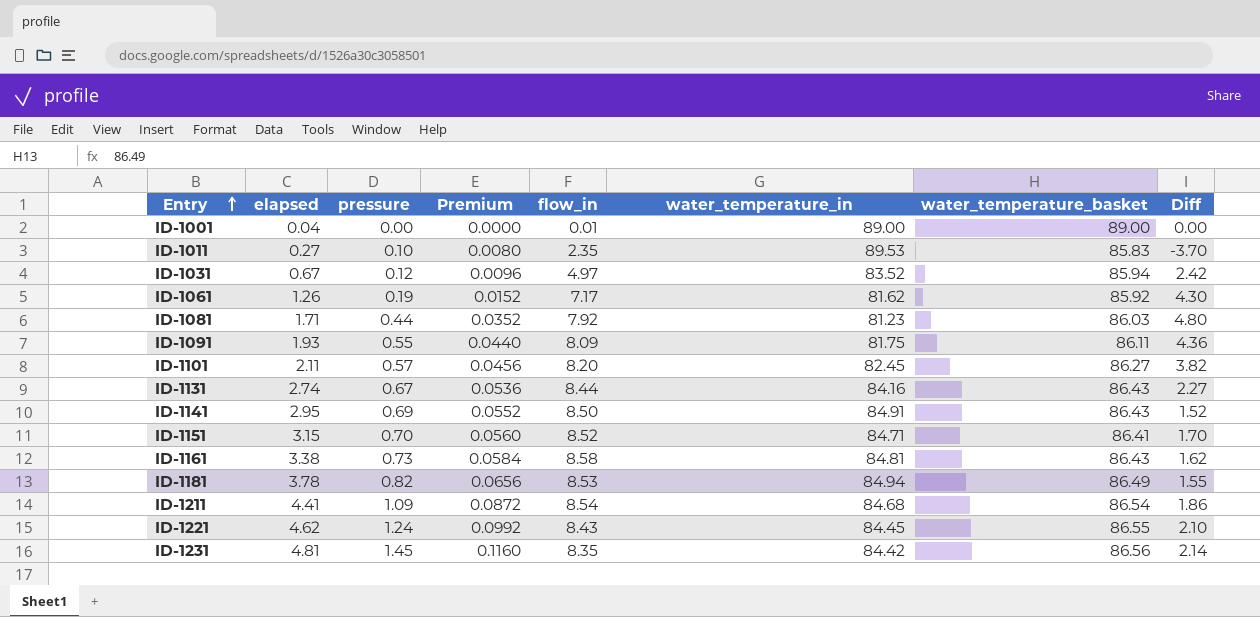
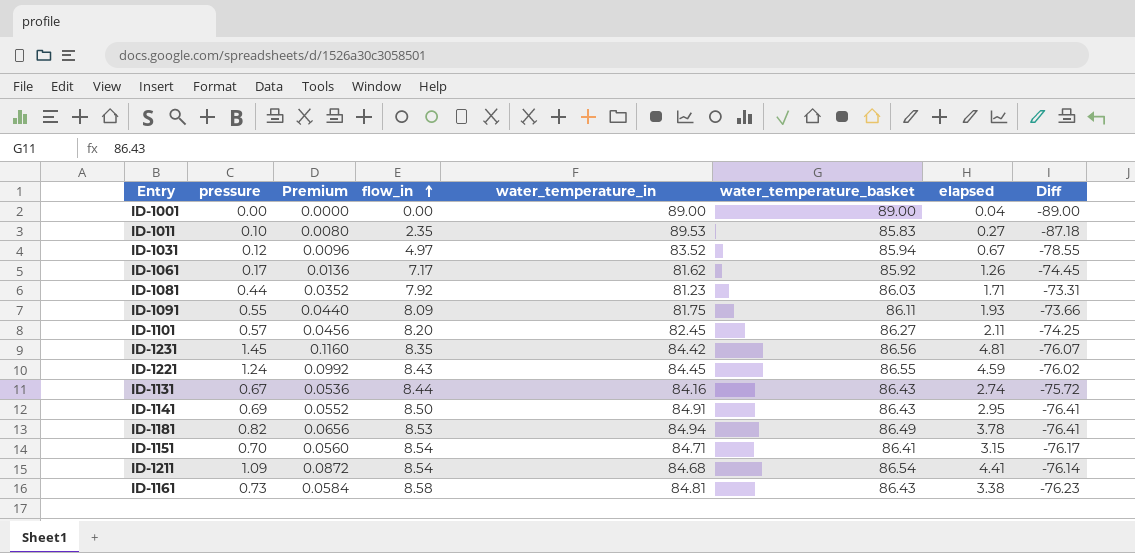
row order: Entry ascending -> flow_in ascending
column elapsed | position: 2 -> 7
column Diff | formula: [water_temperature_basket] - [water_temperature_in] -> [flow_in] - [water_temperature_in]
ID-1001 | flow_in: 0.01 -> 0.00
ID-1061 | pressure: 0.19 -> 0.17
ID-1061 | Premium: 0.0152 -> 0.0136
ID-1221 | elapsed: 4.62 -> 4.59
ID-1151 | flow_in: 8.52 -> 8.54

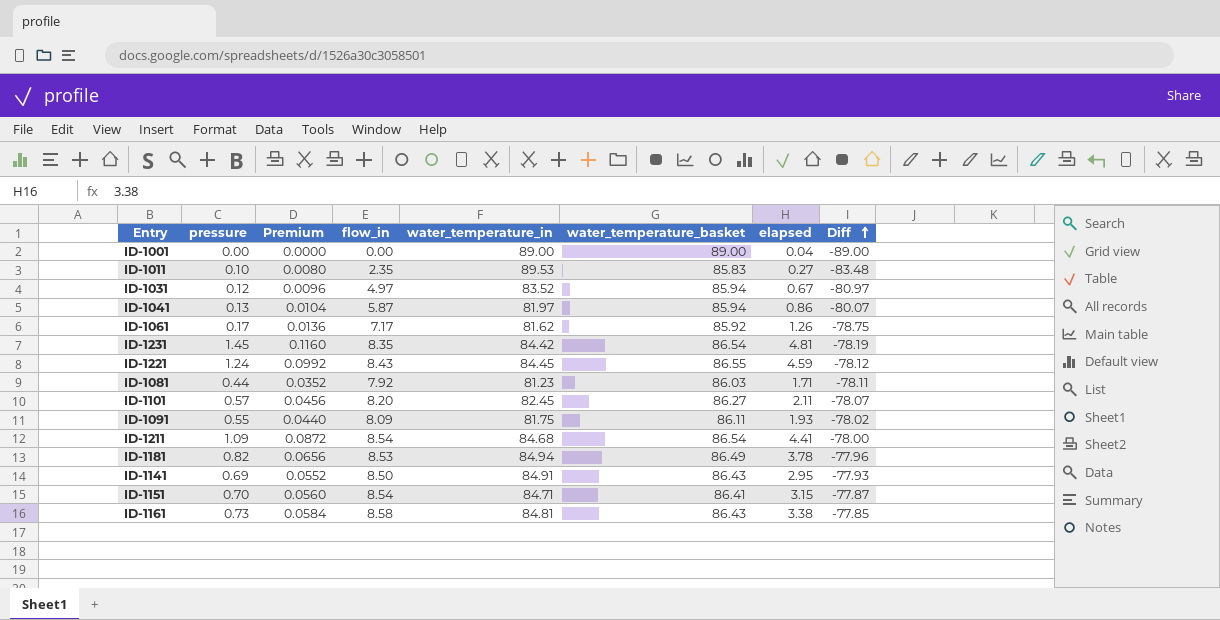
row order: flow_in ascending -> Diff ascending
column Diff | formula: [flow_in] - [water_temperature_in] -> [flow_in] - [water_temperature_basket]
row ID-1131: 0.67 | 0.0536 | 8.44 | 84.16 | 86.43 | 2.74 | -75.72 -> none
row ID-1041: none -> 0.13 | 0.0104 | 5.87 | 81.97 | 85.94 | 0.86 | -80.07
ID-1231 | water_temperature_basket: 86.56 -> 86.54

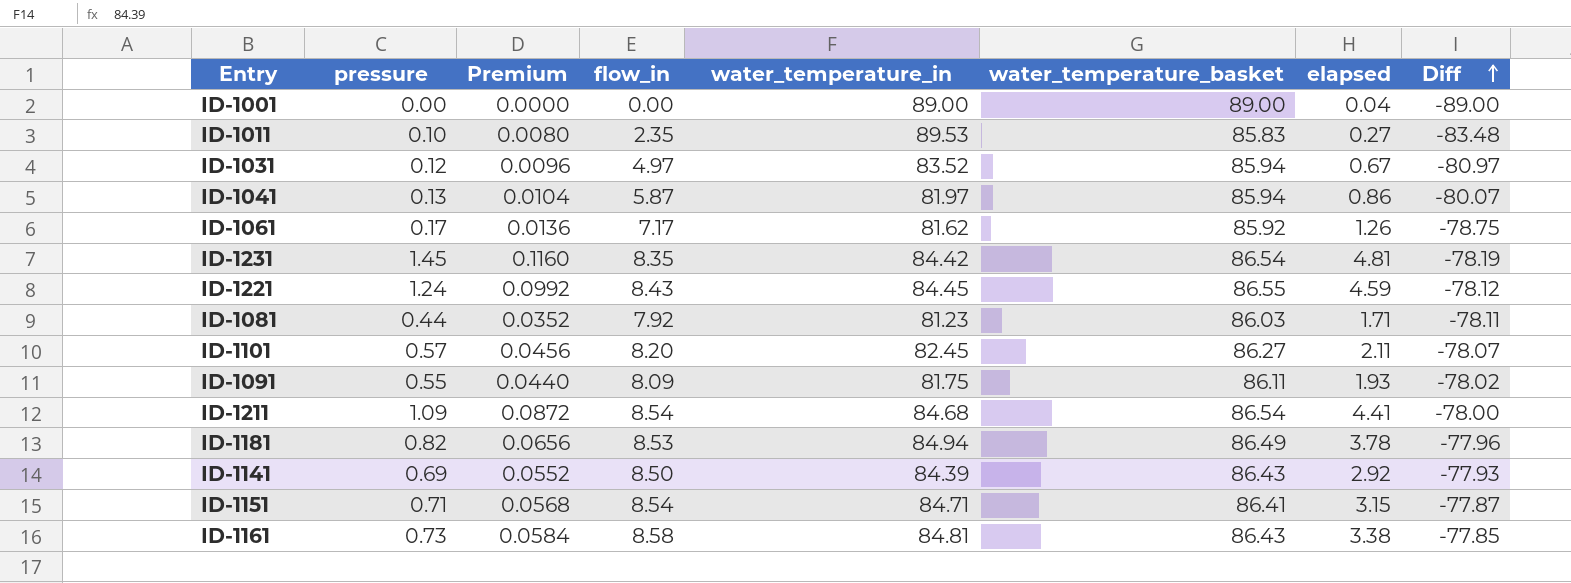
ID-1141 | water_temperature_in: 84.91 -> 84.39
ID-1141 | elapsed: 2.95 -> 2.92
ID-1151 | pressure: 0.70 -> 0.71
ID-1151 | Premium: 0.0560 -> 0.0568

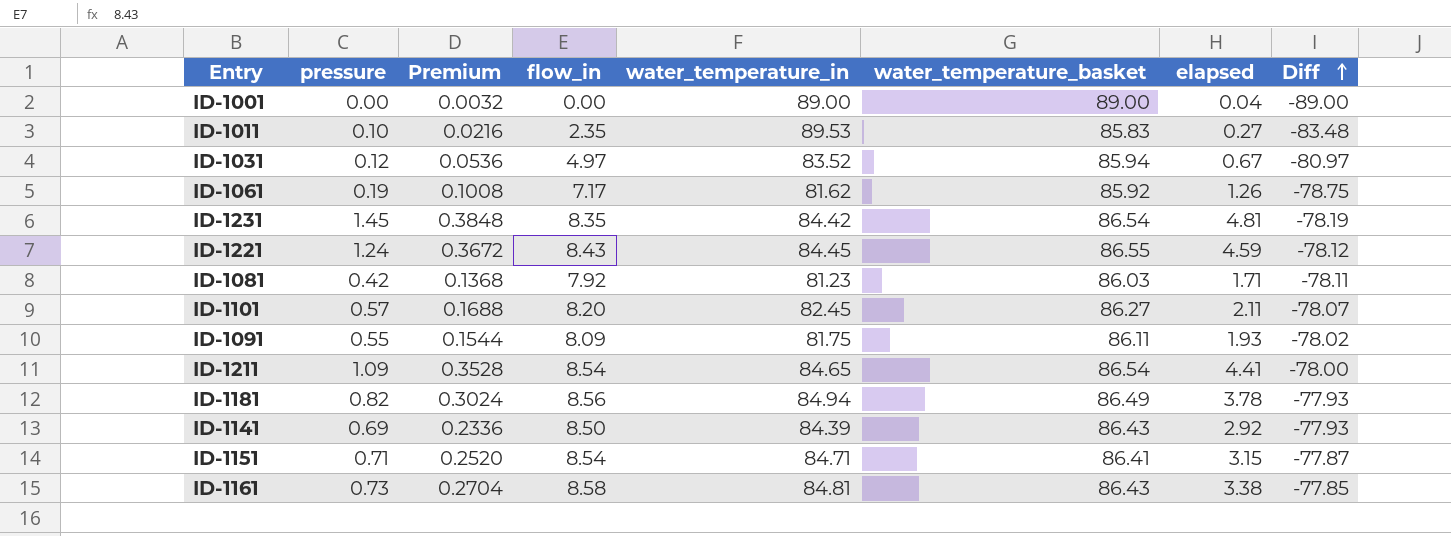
column Premium | formula: [pressure] * 0.08 -> [elapsed] * 0.08
row ID-1041: 0.13 | 0.0104 | 5.87 | 81.97 | 85.94 | 0.86 | -80.07 -> none
ID-1061 | pressure: 0.17 -> 0.19
ID-1081 | pressure: 0.44 -> 0.42
ID-1211 | water_temperature_in: 84.68 -> 84.65
ID-1181 | flow_in: 8.53 -> 8.56
ID-1181 | Diff: -77.96 -> -77.93

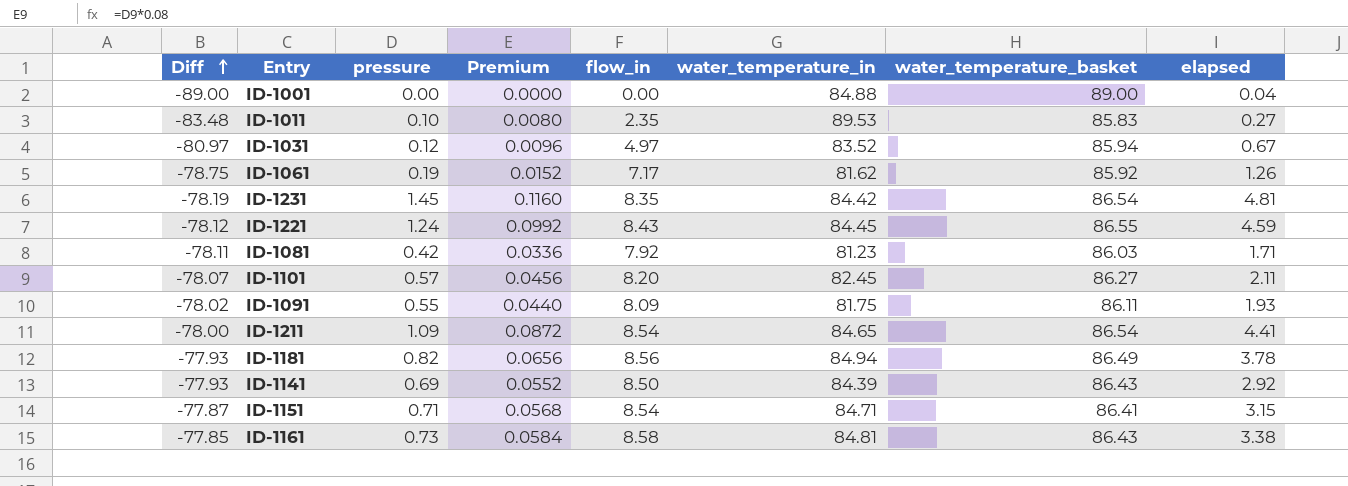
column Diff | position: 8 -> 1
column Premium | formula: [elapsed] * 0.08 -> [pressure] * 0.08
ID-1001 | water_temperature_in: 89.00 -> 84.88

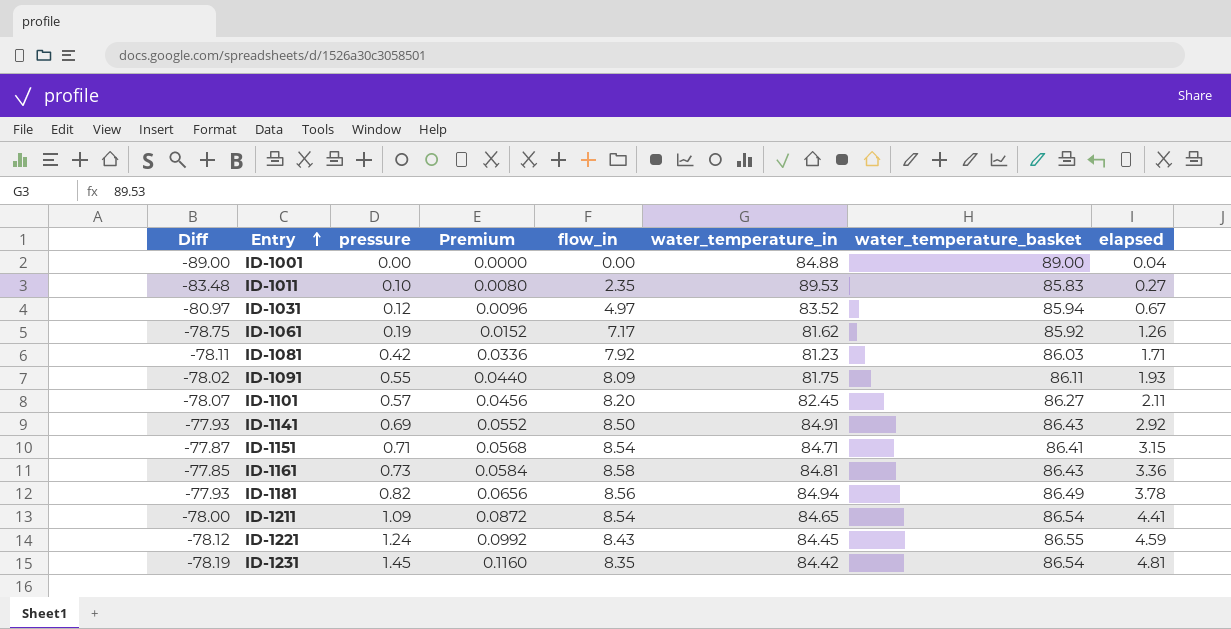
row order: Diff ascending -> Entry ascending
ID-1141 | water_temperature_in: 84.39 -> 84.91
ID-1161 | elapsed: 3.38 -> 3.36

